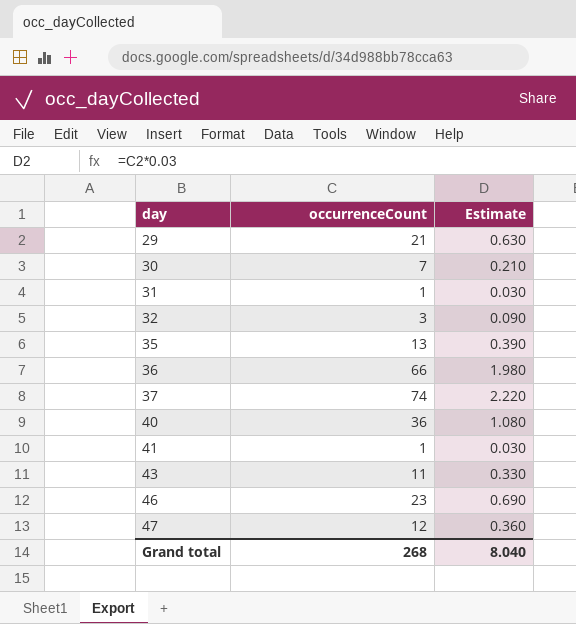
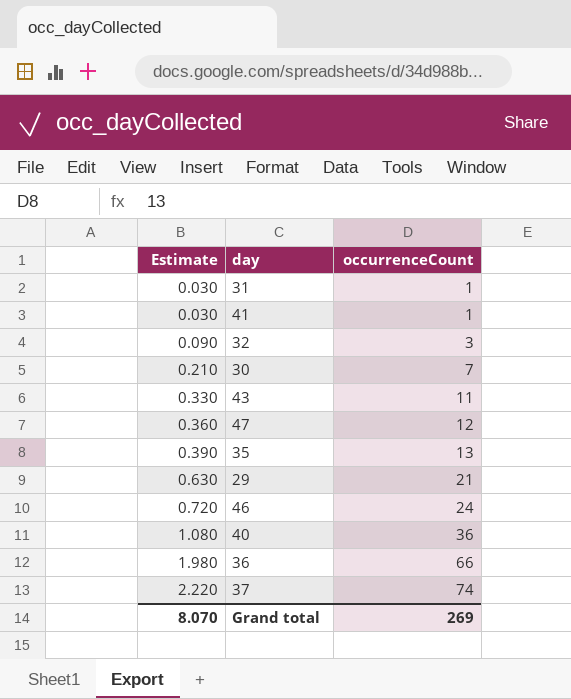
row order: day ascending -> Estimate ascending
column Estimate | position: 3 -> 1
46 | Estimate: 0.690 -> 0.720
46 | occurrenceCount: 23 -> 24
Grand total | Estimate: 8.040 -> 8.070
Grand total | occurrenceCount: 268 -> 269

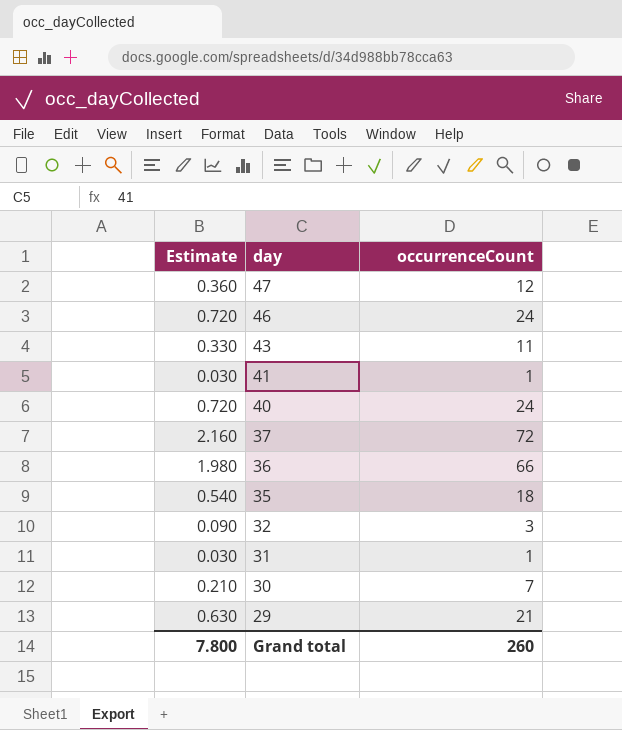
row order: Estimate ascending -> day descending
40 | Estimate: 1.080 -> 0.720
40 | occurrenceCount: 36 -> 24
37 | Estimate: 2.220 -> 2.160
37 | occurrenceCount: 74 -> 72
35 | Estimate: 0.390 -> 0.540
35 | occurrenceCount: 13 -> 18
Grand total | Estimate: 8.070 -> 7.800
Grand total | occurrenceCount: 269 -> 260

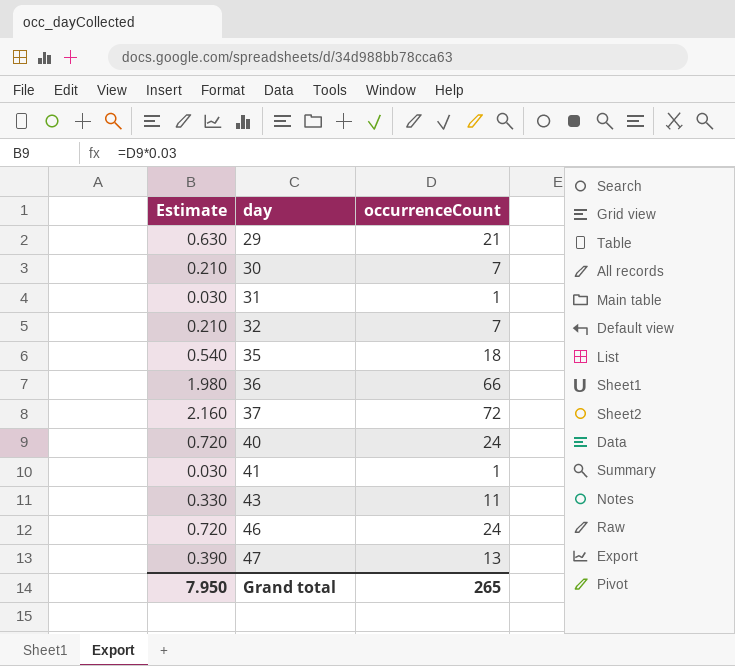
row order: day descending -> day ascending
32 | Estimate: 0.090 -> 0.210
32 | occurrenceCount: 3 -> 7
47 | Estimate: 0.360 -> 0.390
47 | occurrenceCount: 12 -> 13
Grand total | Estimate: 7.800 -> 7.950
Grand total | occurrenceCount: 260 -> 265

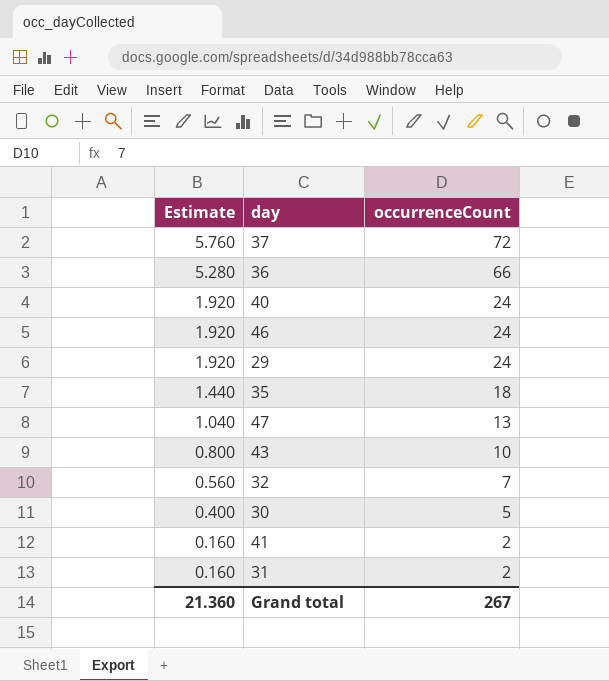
row order: day ascending -> Estimate descending
column Estimate | formula: [occurrenceCount] * 0.03 -> [occurrenceCount] * 0.08
29 | occurrenceCount: 21 -> 24
43 | occurrenceCount: 11 -> 10
30 | occurrenceCount: 7 -> 5
41 | occurrenceCount: 1 -> 2
31 | occurrenceCount: 1 -> 2
Grand total | Estimate: 7.950 -> 21.360
Grand total | occurrenceCount: 265 -> 267

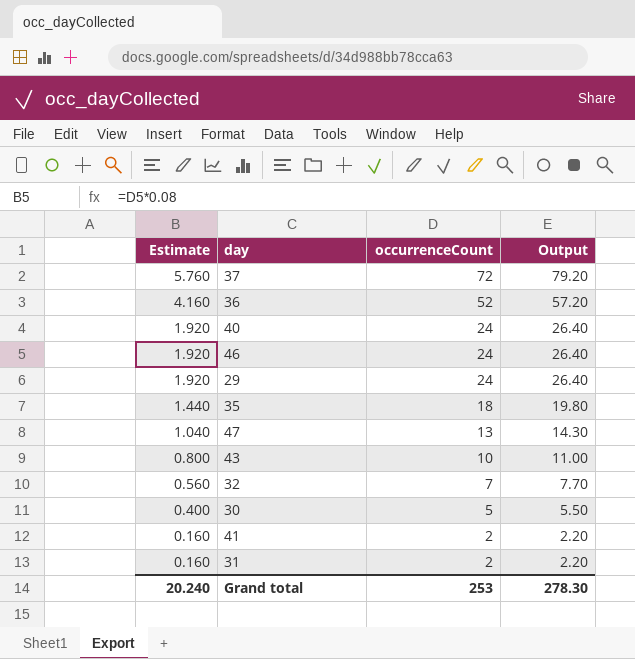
column Output | formula: none -> [occurrenceCount] * 1.1
36 | Estimate: 5.280 -> 4.160
36 | occurrenceCount: 66 -> 52
Grand total | Estimate: 21.360 -> 20.240
Grand total | occurrenceCount: 267 -> 253

